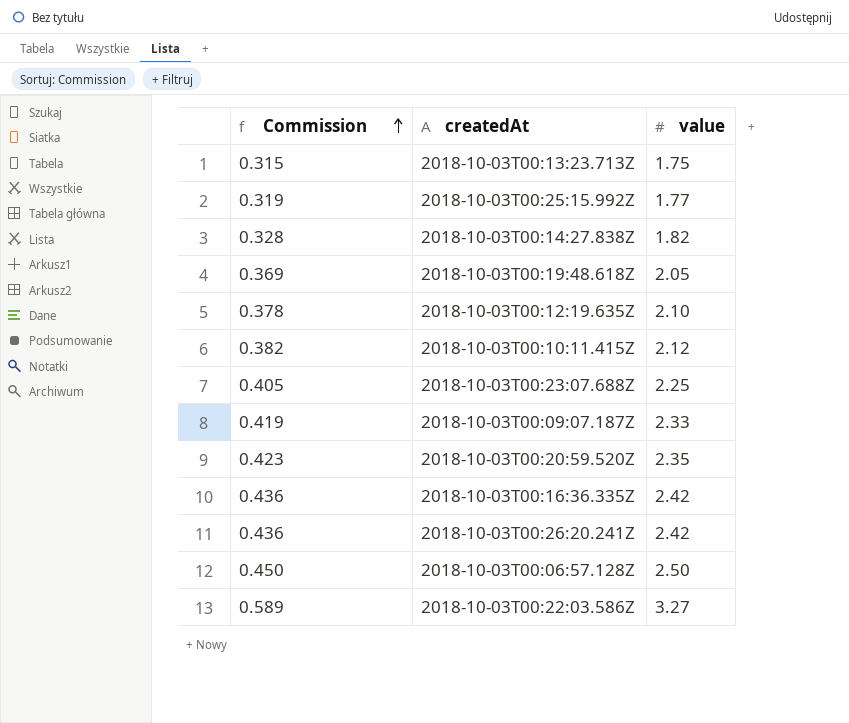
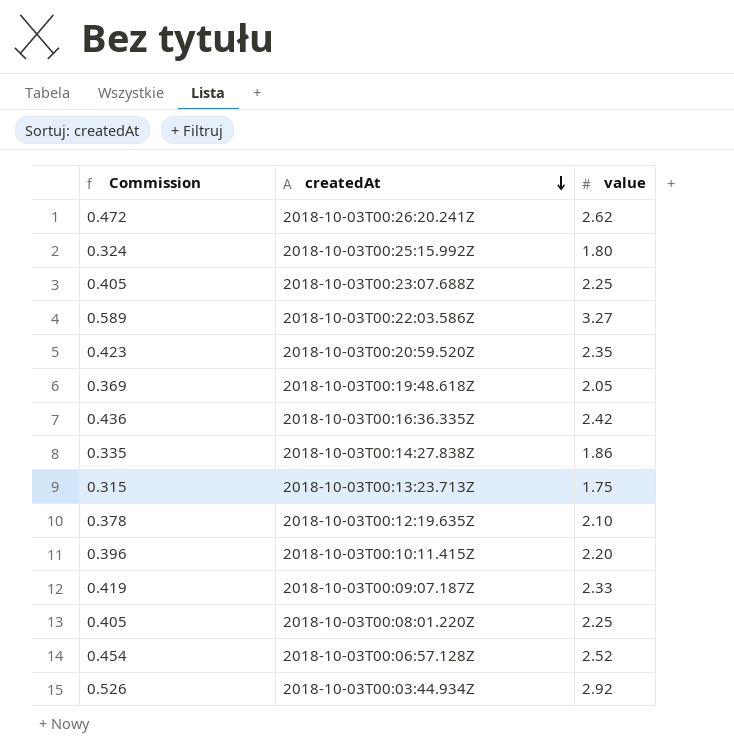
row order: Commission ascending -> createdAt descending
2018-10-03T00:26:20.241Z | Commission: 0.436 -> 0.472
2018-10-03T00:26:20.241Z | value: 2.42 -> 2.62
2018-10-03T00:25:15.992Z | Commission: 0.319 -> 0.324
2018-10-03T00:25:15.992Z | value: 1.77 -> 1.80
2018-10-03T00:14:27.838Z | Commission: 0.328 -> 0.335
2018-10-03T00:14:27.838Z | value: 1.82 -> 1.86
2018-10-03T00:10:11.415Z | Commission: 0.382 -> 0.396
2018-10-03T00:10:11.415Z | value: 2.12 -> 2.20
row 2018-10-03T00:08:01.220Z: none -> 0.405 | 2.25
2018-10-03T00:06:57.128Z | Commission: 0.450 -> 0.454
2018-10-03T00:06:57.128Z | value: 2.50 -> 2.52
row 2018-10-03T00:03:44.934Z: none -> 0.526 | 2.92

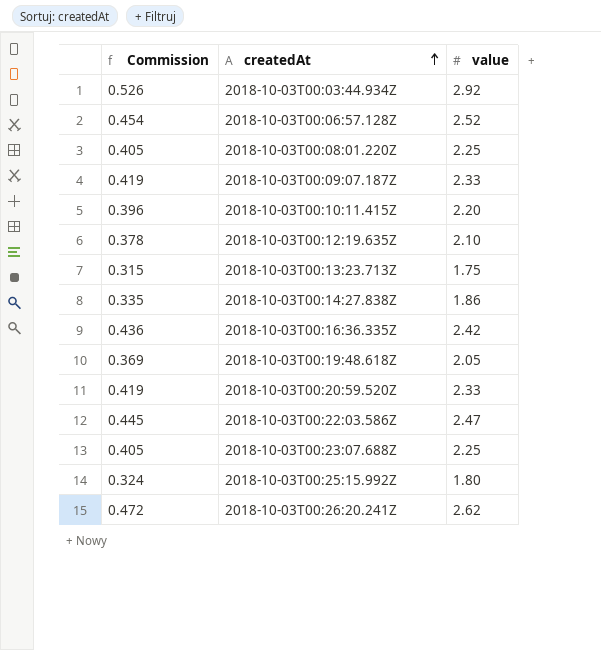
row order: createdAt descending -> createdAt ascending
2018-10-03T00:20:59.520Z | Commission: 0.423 -> 0.419
2018-10-03T00:20:59.520Z | value: 2.35 -> 2.33
2018-10-03T00:22:03.586Z | Commission: 0.589 -> 0.445
2018-10-03T00:22:03.586Z | value: 3.27 -> 2.47

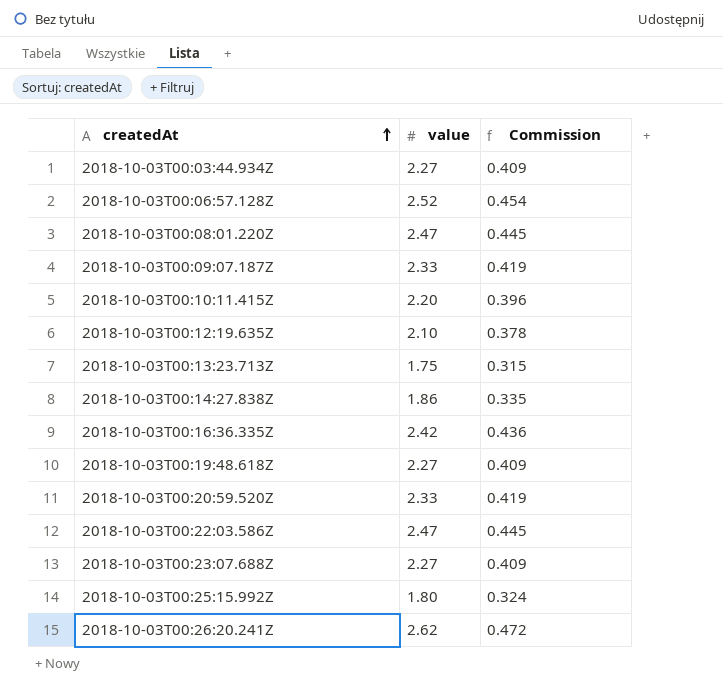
column Commission | position: 1 -> 3
2018-10-03T00:03:44.934Z | value: 2.92 -> 2.27
2018-10-03T00:03:44.934Z | Commission: 0.526 -> 0.409
2018-10-03T00:08:01.220Z | value: 2.25 -> 2.47
2018-10-03T00:08:01.220Z | Commission: 0.405 -> 0.445
2018-10-03T00:19:48.618Z | value: 2.05 -> 2.27
2018-10-03T00:19:48.618Z | Commission: 0.369 -> 0.409
2018-10-03T00:23:07.688Z | value: 2.25 -> 2.27
2018-10-03T00:23:07.688Z | Commission: 0.405 -> 0.409

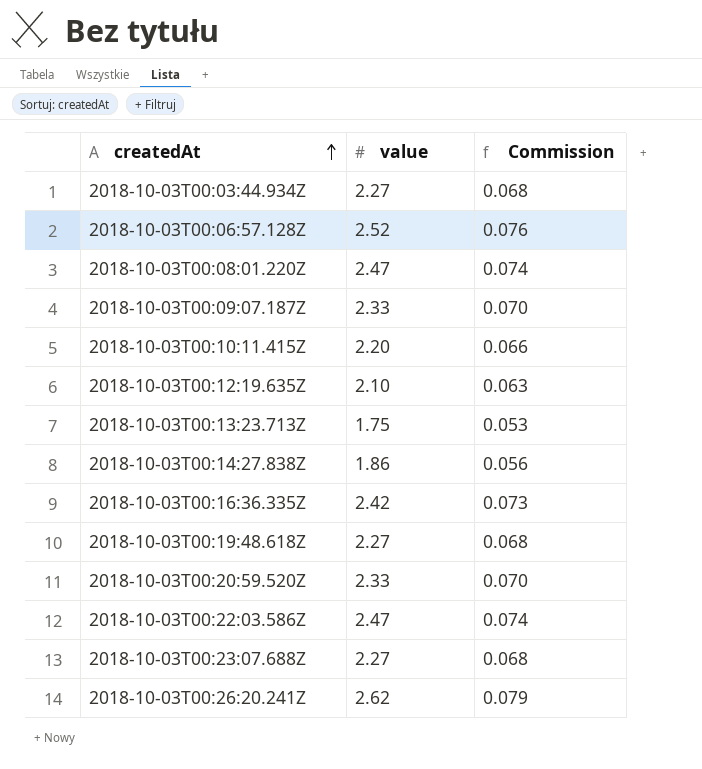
column Commission | formula: [value] * 0.18 -> [value] * 0.03
row 2018-10-03T00:25:15.992Z: 1.80 | 0.324 -> none

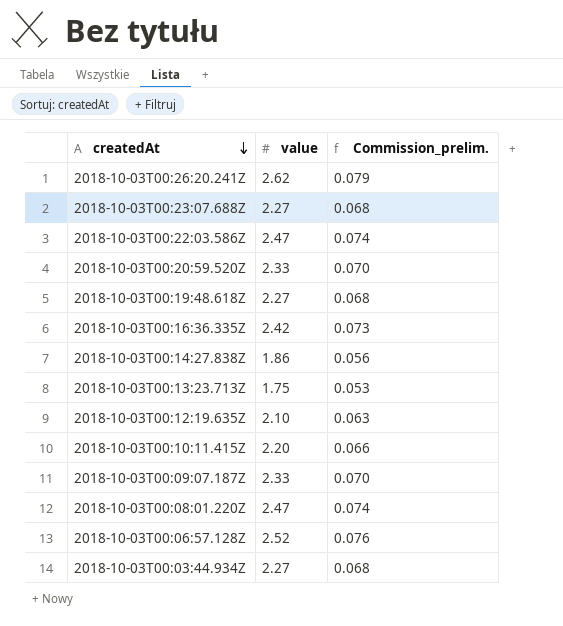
row order: createdAt ascending -> createdAt descending
column name: Commission -> Commission_prelim.

